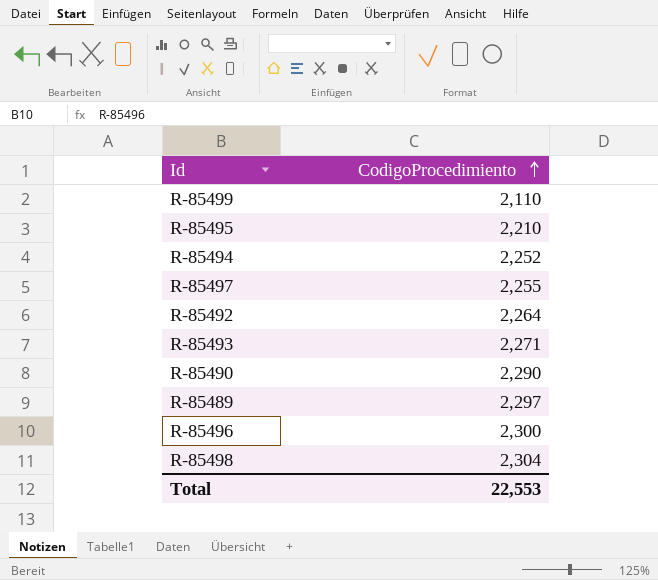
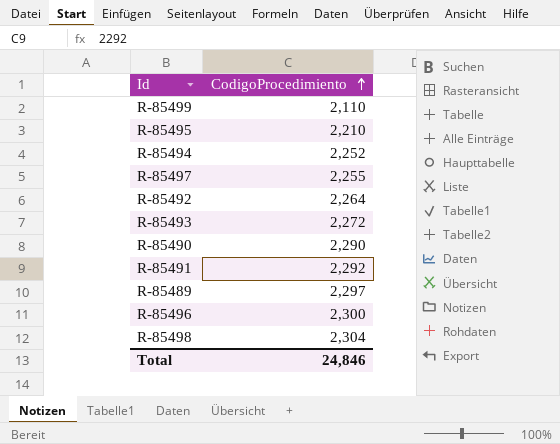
R-85493 | CodigoProcedimiento: 2,271 -> 2,272
row R-85491: none -> 2,292
Total | CodigoProcedimiento: 22,553 -> 24,846

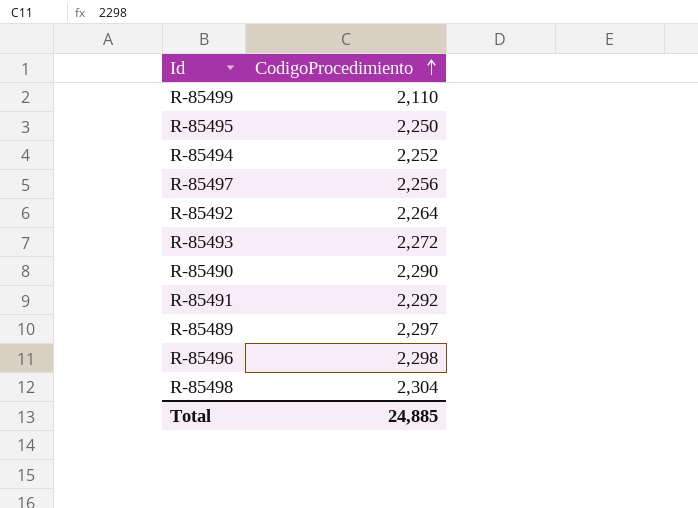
R-85495 | CodigoProcedimiento: 2,210 -> 2,250
R-85497 | CodigoProcedimiento: 2,255 -> 2,256
R-85496 | CodigoProcedimiento: 2,300 -> 2,298
Total | CodigoProcedimiento: 24,846 -> 24,885

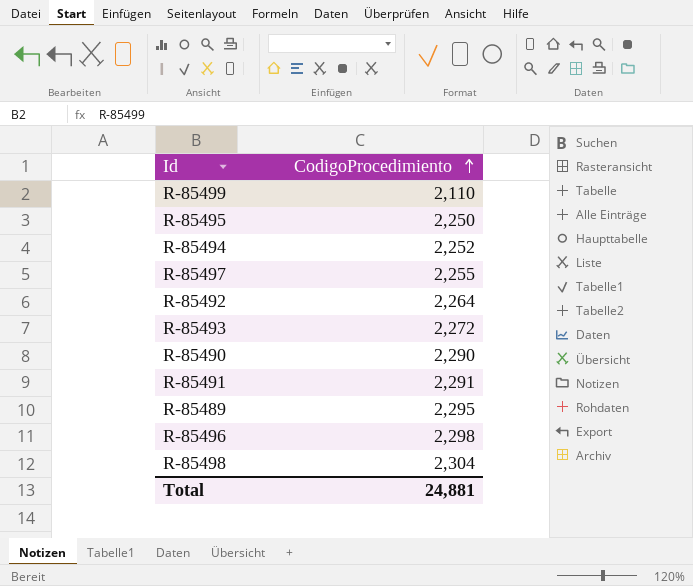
R-85497 | CodigoProcedimiento: 2,256 -> 2,255
R-85491 | CodigoProcedimiento: 2,292 -> 2,291
R-85489 | CodigoProcedimiento: 2,297 -> 2,295
Total | CodigoProcedimiento: 24,885 -> 24,881

